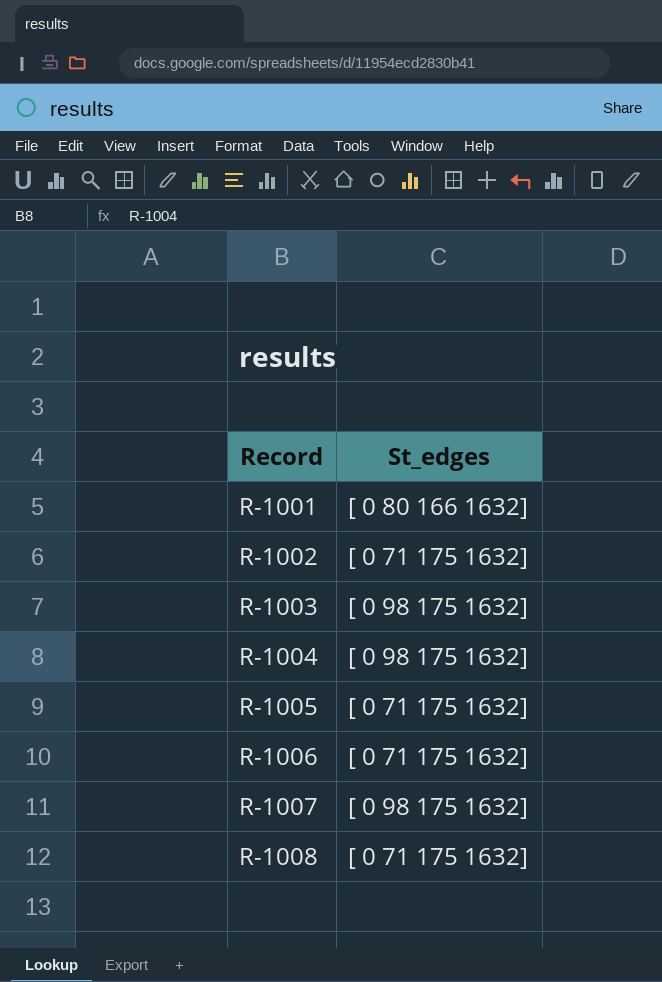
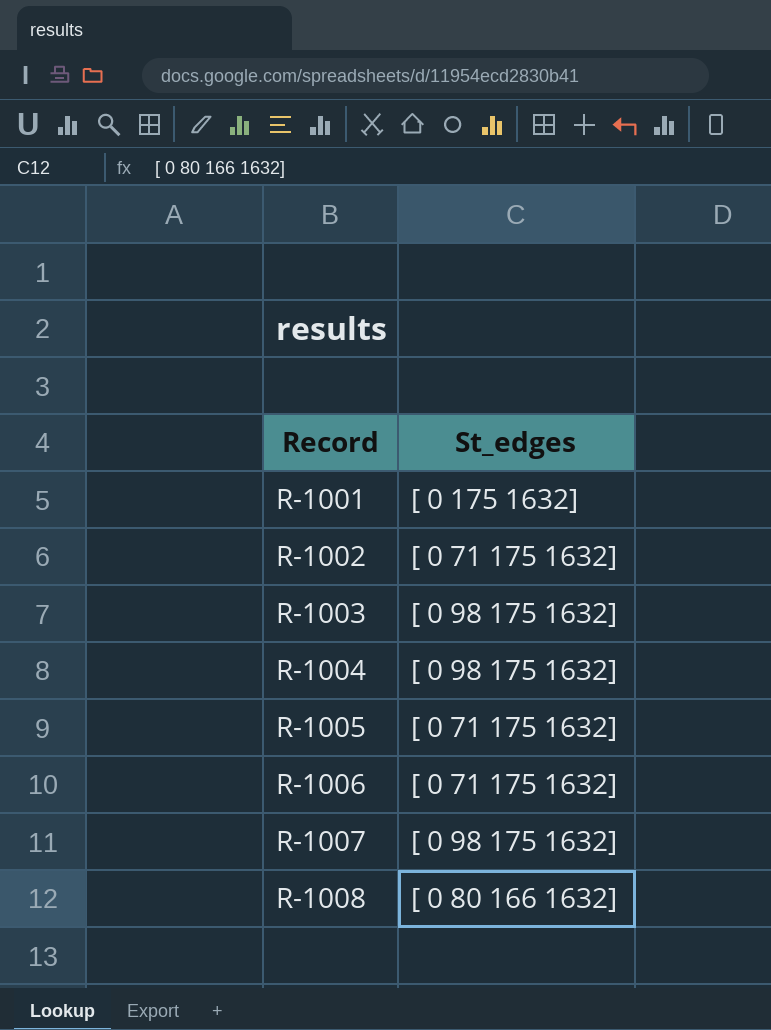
R-1001 | St_edges: [ 0 80 166 1632] -> [ 0 175 1632]
R-1008 | St_edges: [ 0 71 175 1632] -> [ 0 80 166 1632]

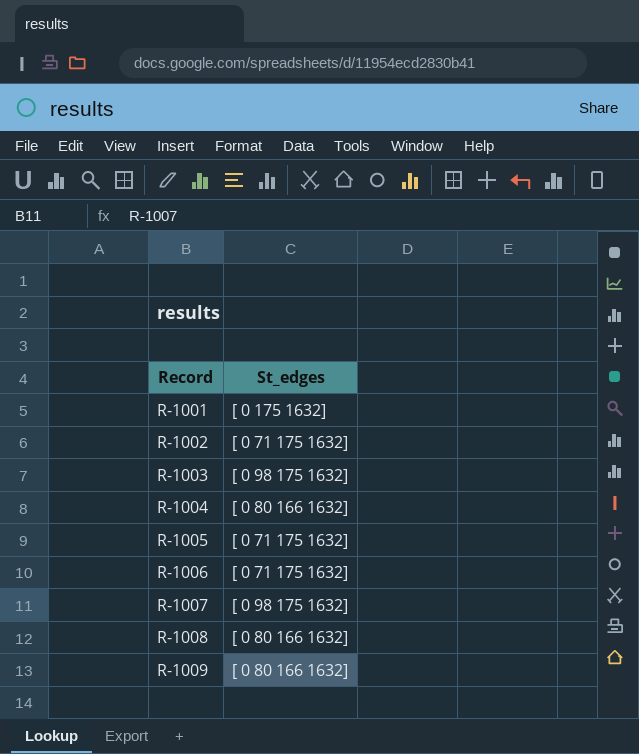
R-1004 | St_edges: [ 0 98 175 1632] -> [ 0 80 166 1632]
row R-1009: none -> [ 0 80 166 1632]

